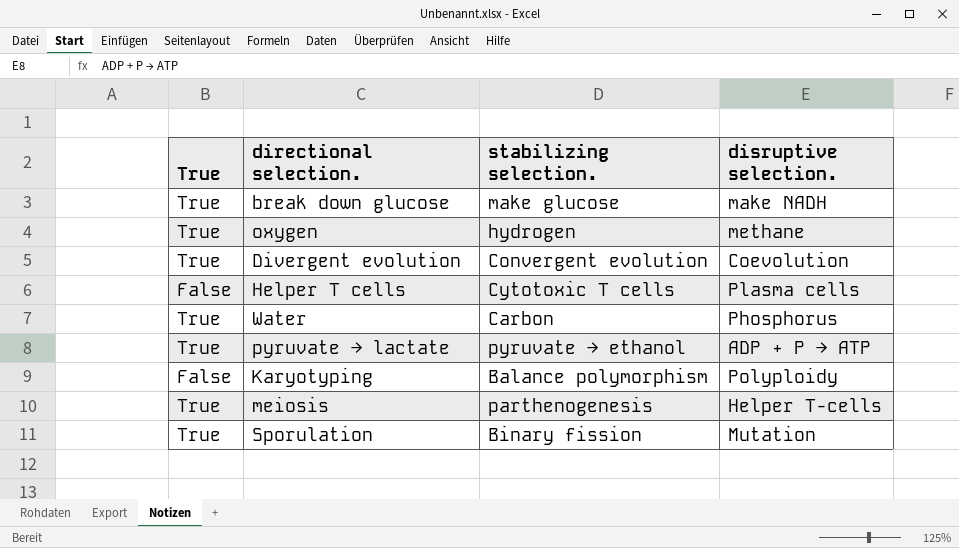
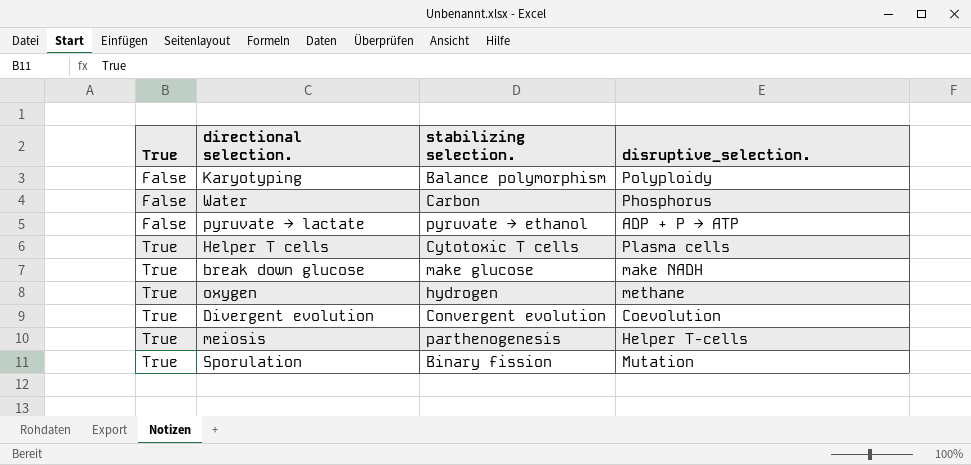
row order: none -> True ascending
column name: disruptive selection. -> disruptive_selection.
Water | True: True -> False
pyruvate → lactate | True: True -> False
Helper T cells | True: False -> True

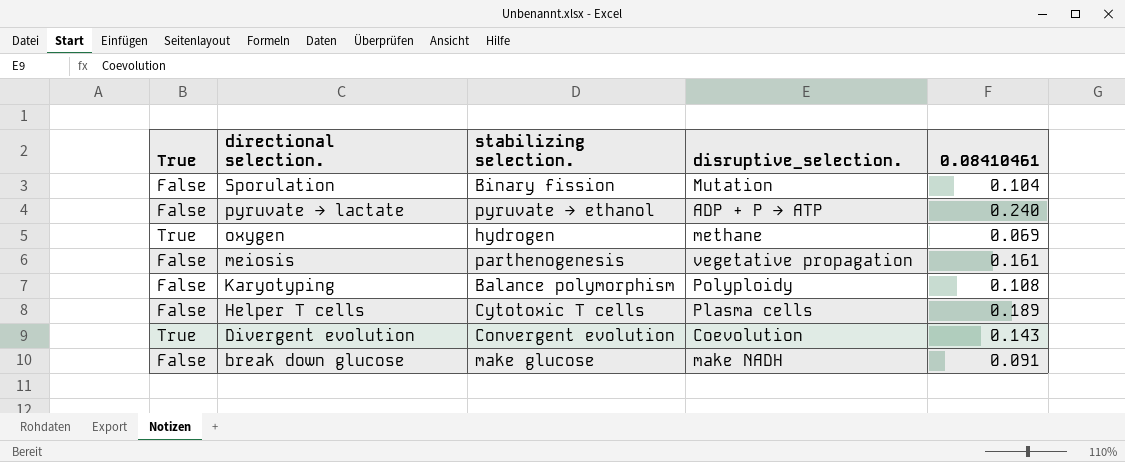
row order: True ascending -> directional selection. descending
column 0.08410461 | position: none -> 5
row Water: False | Carbon | Phosphorus -> none
Sporulation | True: True -> False
meiosis | True: True -> False
meiosis | disruptive_selection.: Helper T-cells -> vegetative propagation
Helper T cells | True: True -> False
break down glucose | True: True -> False

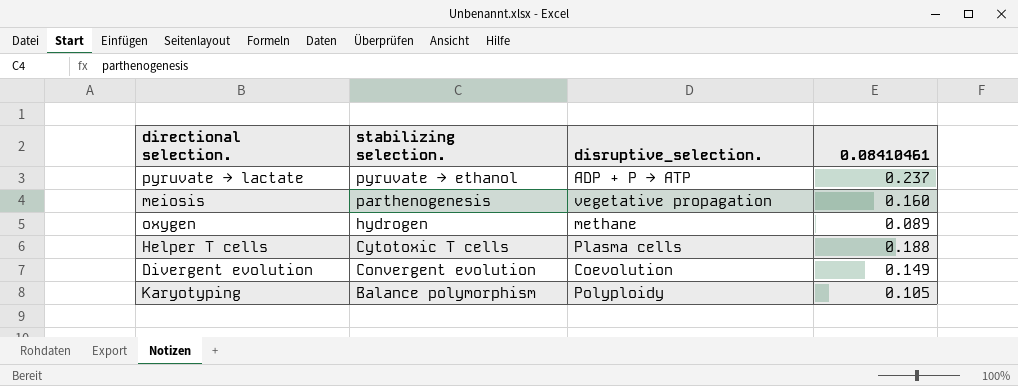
row order: directional selection. descending -> stabilizing selection. descending
column True | position: 1 -> none
row Sporulation: False | Binary fission | Mutation | 0.104 -> none
row break down glucose: False | make glucose | make NADH | 0.091 -> none
pyruvate → lactate | 0.08410461: 0.240 -> 0.237
meiosis | 0.08410461: 0.161 -> 0.160
oxygen | 0.08410461: 0.069 -> 0.089
Helper T cells | 0.08410461: 0.189 -> 0.188
Divergent evolution | 0.08410461: 0.143 -> 0.149
Karyotyping | 0.08410461: 0.108 -> 0.105

